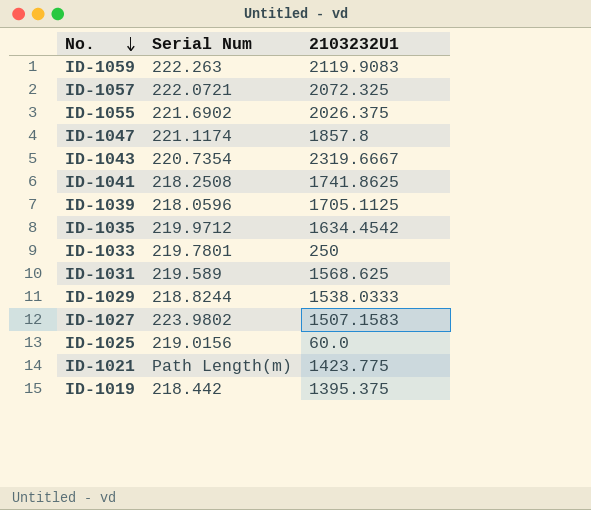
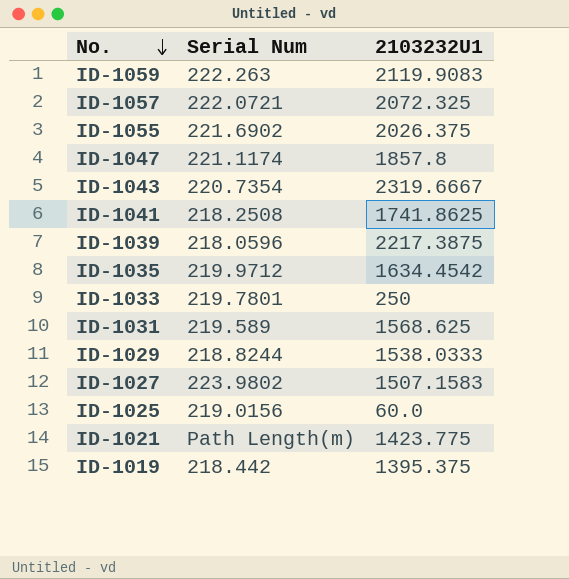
ID-1039 | 2103232U1: 1705.1125 -> 2217.3875

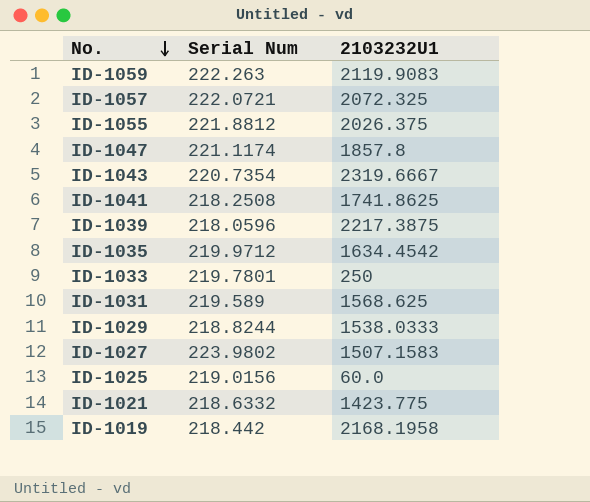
ID-1055 | Serial Num: 221.6902 -> 221.8812
ID-1021 | Serial Num: Path Length(m) -> 218.6332
ID-1019 | 2103232U1: 1395.375 -> 2168.1958

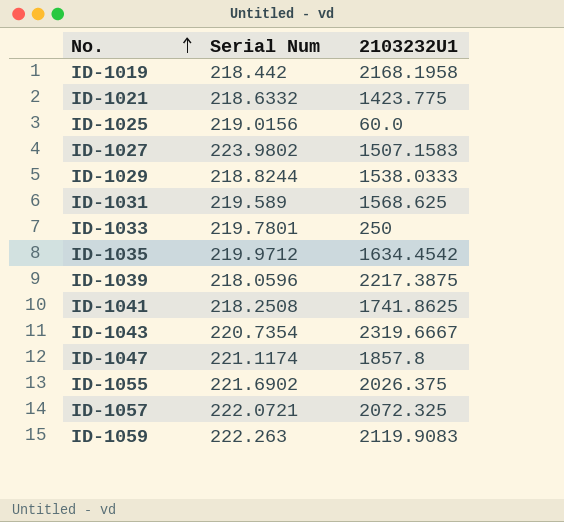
row order: No. descending -> No. ascending
ID-1055 | Serial Num: 221.8812 -> 221.6902

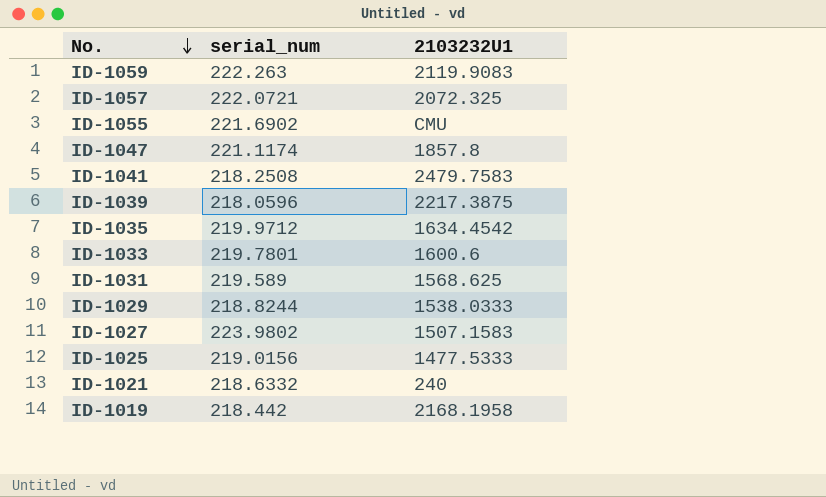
row order: No. ascending -> No. descending
column name: Serial Num -> serial_num
row ID-1043: 220.7354 | 2319.6667 -> none
ID-1055 | 2103232U1: 2026.375 -> CMU
ID-1041 | 2103232U1: 1741.8625 -> 2479.7583
ID-1033 | 2103232U1: 250 -> 1600.6
ID-1025 | 2103232U1: 60.0 -> 1477.5333
ID-1021 | 2103232U1: 1423.775 -> 240

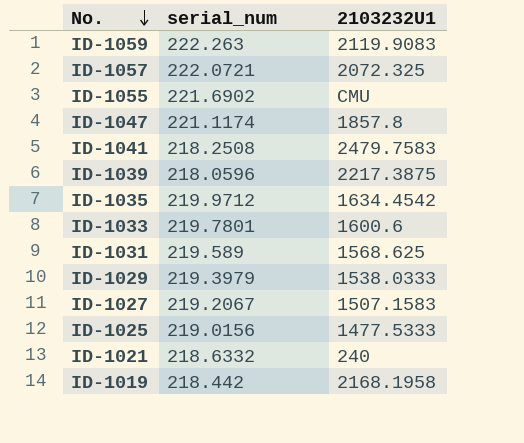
ID-1029 | serial_num: 218.8244 -> 219.3979
ID-1027 | serial_num: 223.9802 -> 219.2067

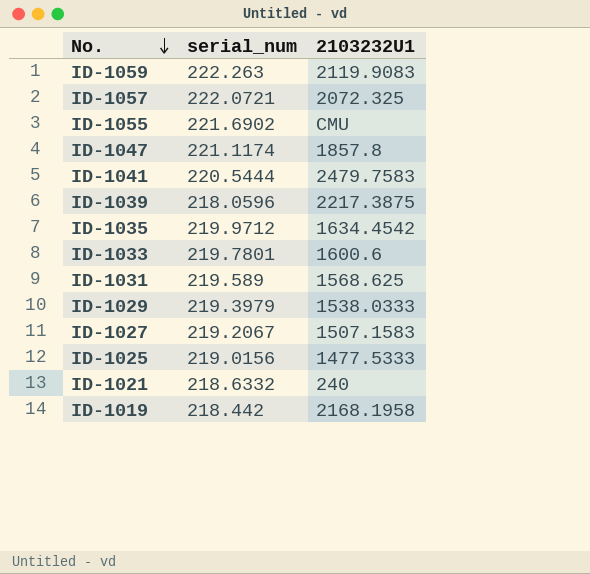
ID-1041 | serial_num: 218.2508 -> 220.5444

